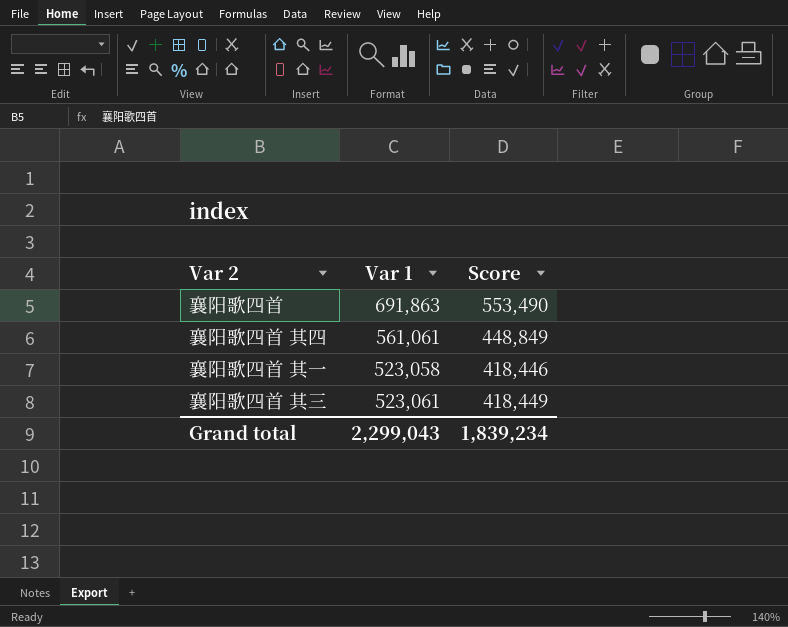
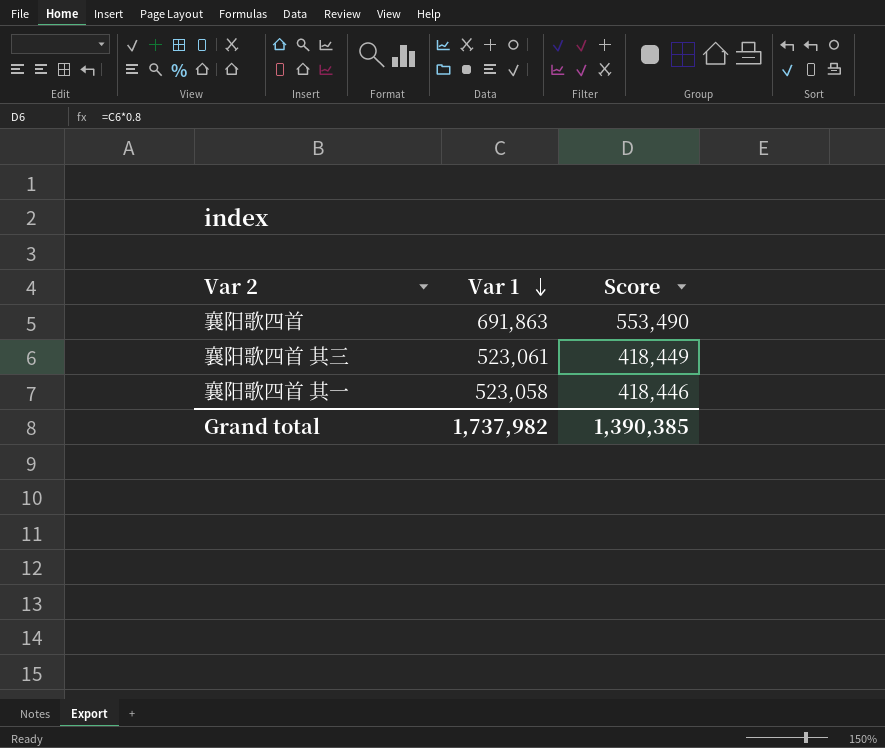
row order: none -> Var 1 descending
row 襄阳歌四首 其四: 561,061 | 448,849 -> none
Grand total | Var 1: 2,299,043 -> 1,737,982
Grand total | Score: 1,839,234 -> 1,390,385

